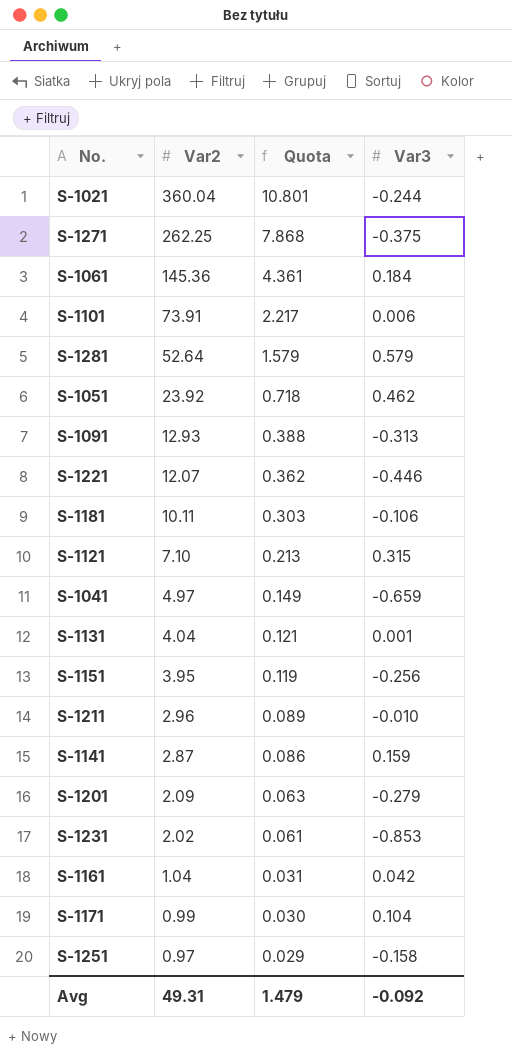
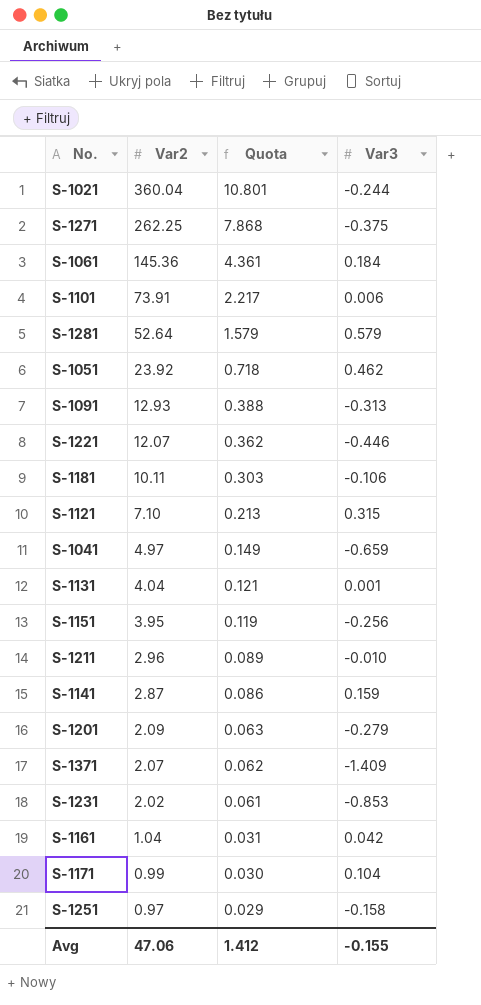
row S-1371: none -> 2.07 | 0.062 | -1.409
Avg | Var2: 49.31 -> 47.06
Avg | Quota: 1.479 -> 1.412
Avg | Var3: -0.092 -> -0.155

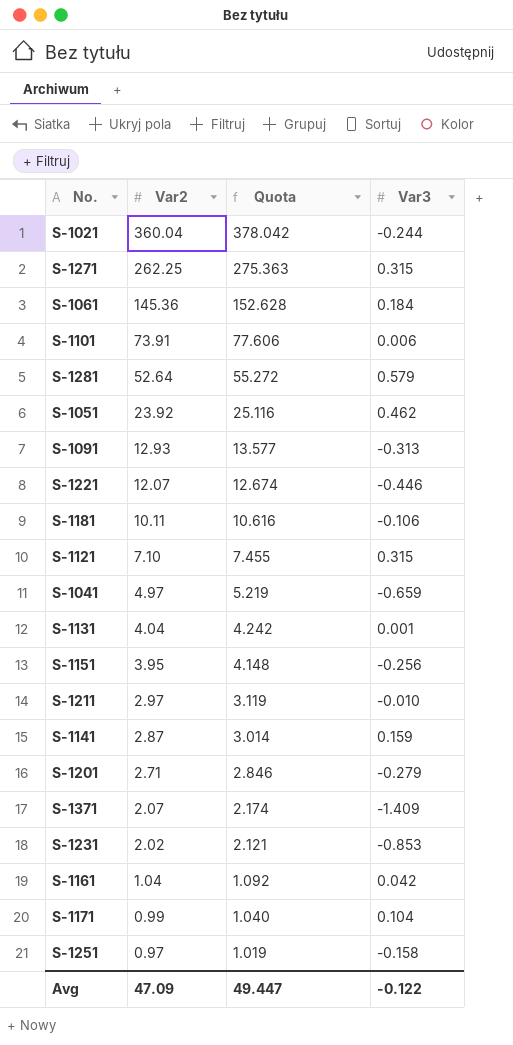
column Quota | formula: [Var2] * 0.03 -> [Var2] * 1.05
S-1271 | Var3: -0.375 -> 0.315
S-1211 | Var2: 2.96 -> 2.97
S-1201 | Var2: 2.09 -> 2.71
Avg | Var2: 47.06 -> 47.09
Avg | Quota: 1.412 -> 49.447
Avg | Var3: -0.155 -> -0.122

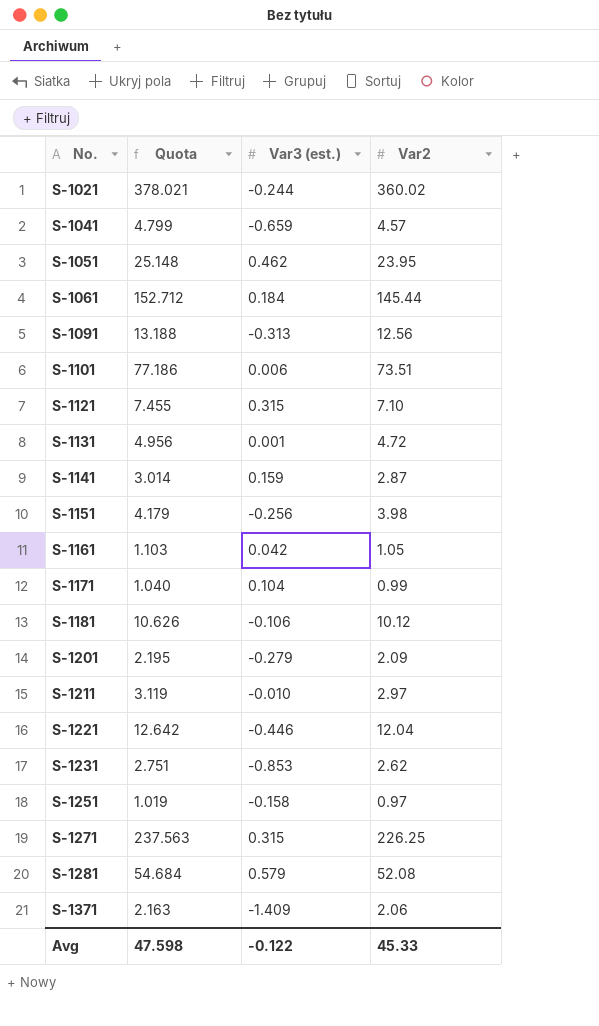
row order: Var2 descending -> No. ascending
column name: Var3 -> Var3 (est.)
column Var2 | position: 2 -> 4
S-1021 | Quota: 378.042 -> 378.021
S-1021 | Var2: 360.04 -> 360.02
S-1041 | Quota: 5.219 -> 4.799
S-1041 | Var2: 4.97 -> 4.57
S-1051 | Quota: 25.116 -> 25.148
S-1051 | Var2: 23.92 -> 23.95
S-1061 | Quota: 152.628 -> 152.712
S-1061 | Var2: 145.36 -> 145.44
S-1091 | Quota: 13.577 -> 13.188
S-1091 | Var2: 12.93 -> 12.56
S-1101 | Quota: 77.606 -> 77.186
S-1101 | Var2: 73.91 -> 73.51
S-1131 | Quota: 4.242 -> 4.956
S-1131 | Var2: 4.04 -> 4.72
S-1151 | Quota: 4.148 -> 4.179
S-1151 | Var2: 3.95 -> 3.98
S-1161 | Quota: 1.092 -> 1.103
S-1161 | Var2: 1.04 -> 1.05
S-1181 | Quota: 10.616 -> 10.626
S-1181 | Var2: 10.11 -> 10.12
S-1201 | Quota: 2.846 -> 2.195
S-1201 | Var2: 2.71 -> 2.09
S-1221 | Quota: 12.674 -> 12.642
S-1221 | Var2: 12.07 -> 12.04
S-1231 | Quota: 2.121 -> 2.751
S-1231 | Var2: 2.02 -> 2.62
S-1271 | Quota: 275.363 -> 237.563
S-1271 | Var2: 262.25 -> 226.25
S-1281 | Quota: 55.272 -> 54.684
S-1281 | Var2: 52.64 -> 52.08
S-1371 | Quota: 2.174 -> 2.163
S-1371 | Var2: 2.07 -> 2.06
Avg | Quota: 49.447 -> 47.598
Avg | Var2: 47.09 -> 45.33

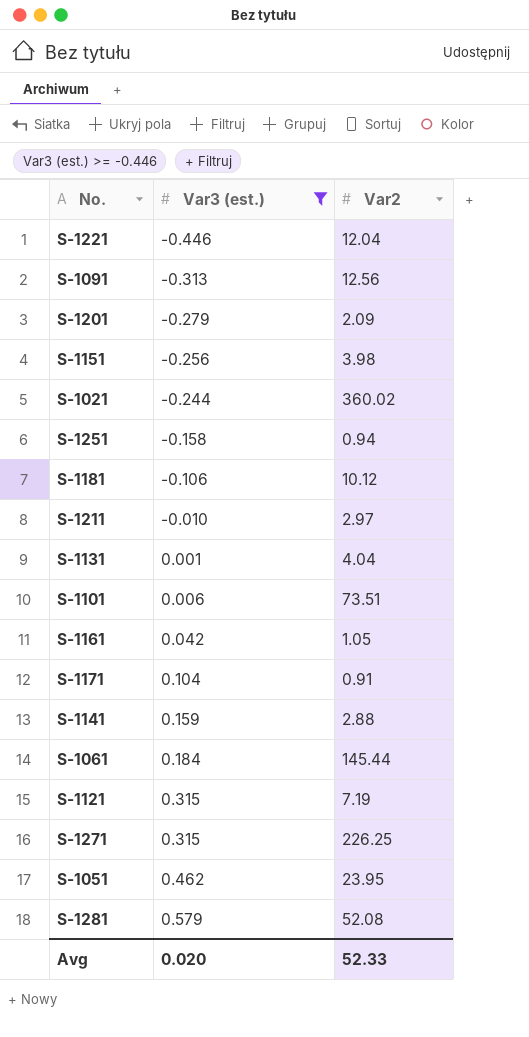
filter: none -> Var3 (est.) >= -0.446
row order: No. ascending -> Var3 (est.) ascending
column Quota | formula: [Var2] * 1.05 -> none
S-1251 | Var2: 0.97 -> 0.94
S-1131 | Var2: 4.72 -> 4.04
S-1171 | Var2: 0.99 -> 0.91
S-1141 | Var2: 2.87 -> 2.88
S-1121 | Var2: 7.10 -> 7.19
Avg | Var3 (est.): -0.122 -> 0.020
Avg | Var2: 45.33 -> 52.33

